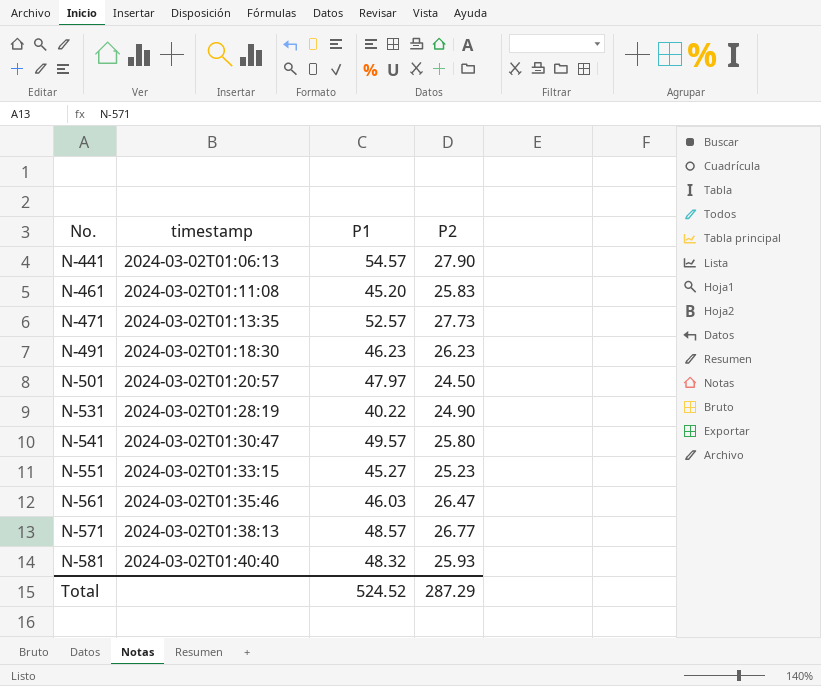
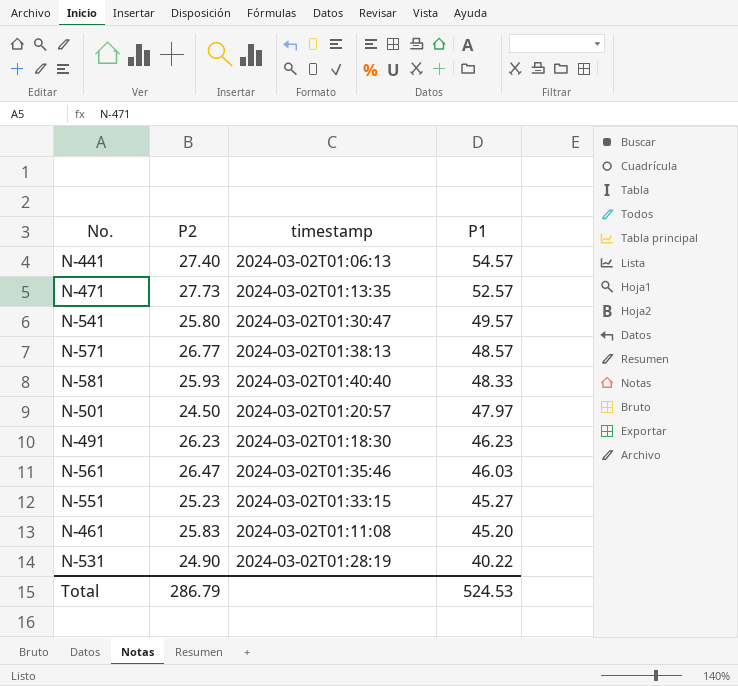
row order: No. ascending -> P1 descending
column P2 | position: 4 -> 2
N-441 | P2: 27.90 -> 27.40
N-581 | P1: 48.32 -> 48.33
Total | P2: 287.29 -> 286.79
Total | P1: 524.52 -> 524.53

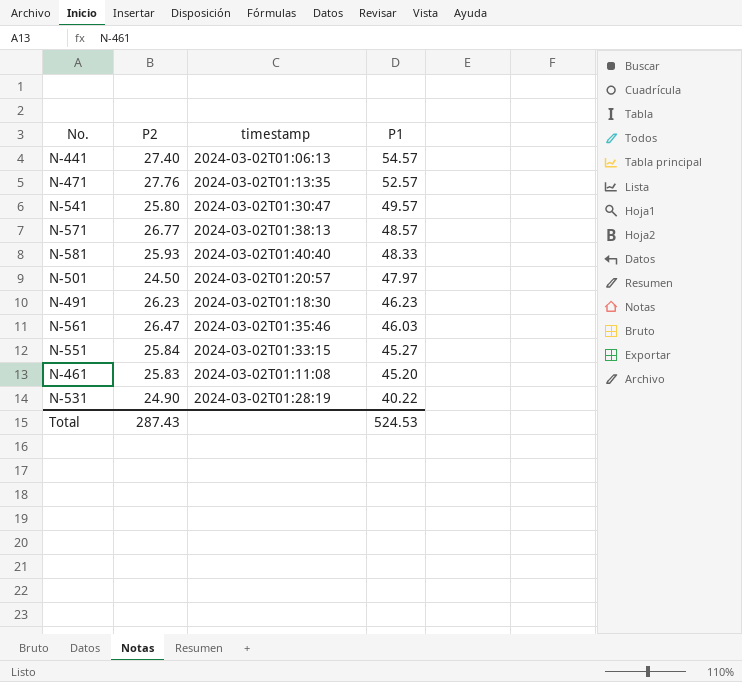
N-471 | P2: 27.73 -> 27.76
N-551 | P2: 25.23 -> 25.84
Total | P2: 286.79 -> 287.43

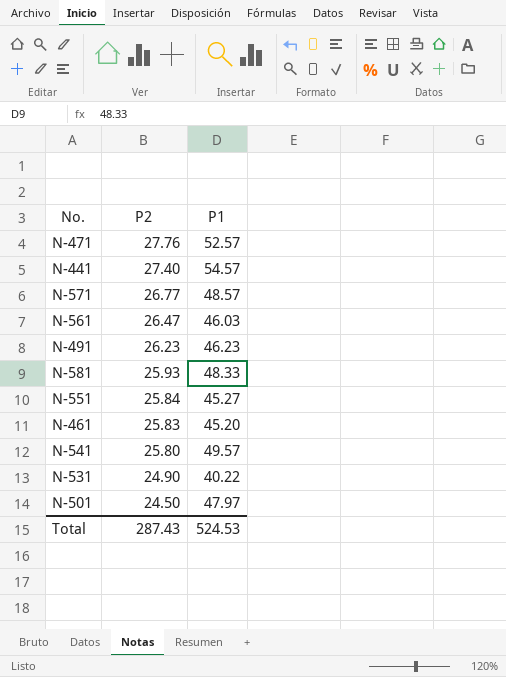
row order: P1 descending -> P2 descending
column timestamp | position: 3 -> none

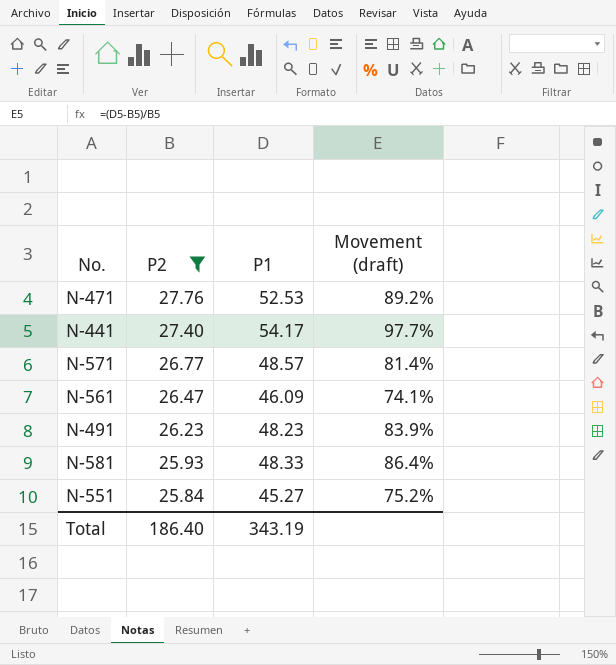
filter: none -> P2 >= 25.84
column Movement (draft) | formula: none -> ([P1] - [P2]) / [P2]
N-471 | P1: 52.57 -> 52.53
N-441 | P1: 54.57 -> 54.17
N-561 | P1: 46.03 -> 46.09
N-491 | P1: 46.23 -> 48.23
Total | P2: 287.43 -> 186.40
Total | P1: 524.53 -> 343.19

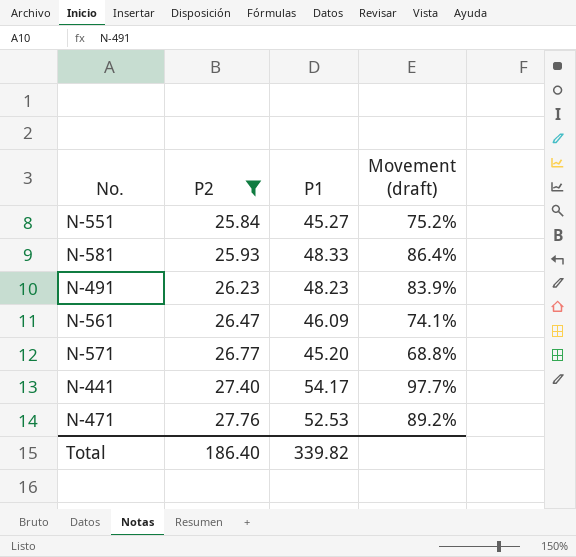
row order: P2 descending -> P2 ascending
N-571 | P1: 48.57 -> 45.20
N-571 | Movement (draft): 81.4% -> 68.8%
Total | P1: 343.19 -> 339.82

